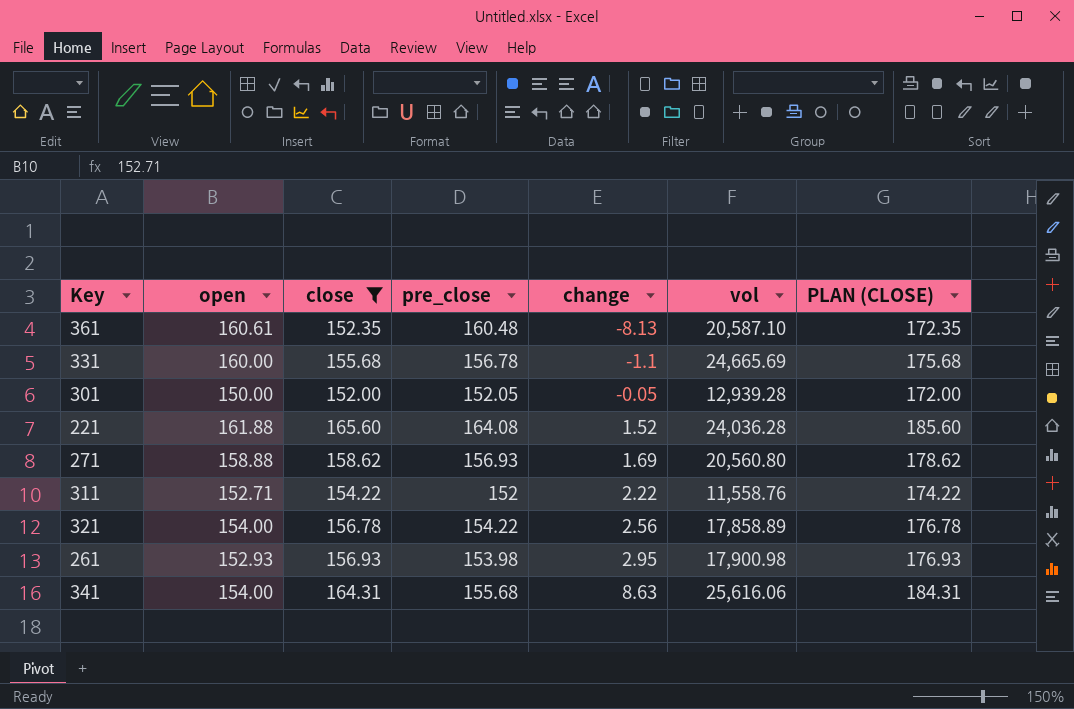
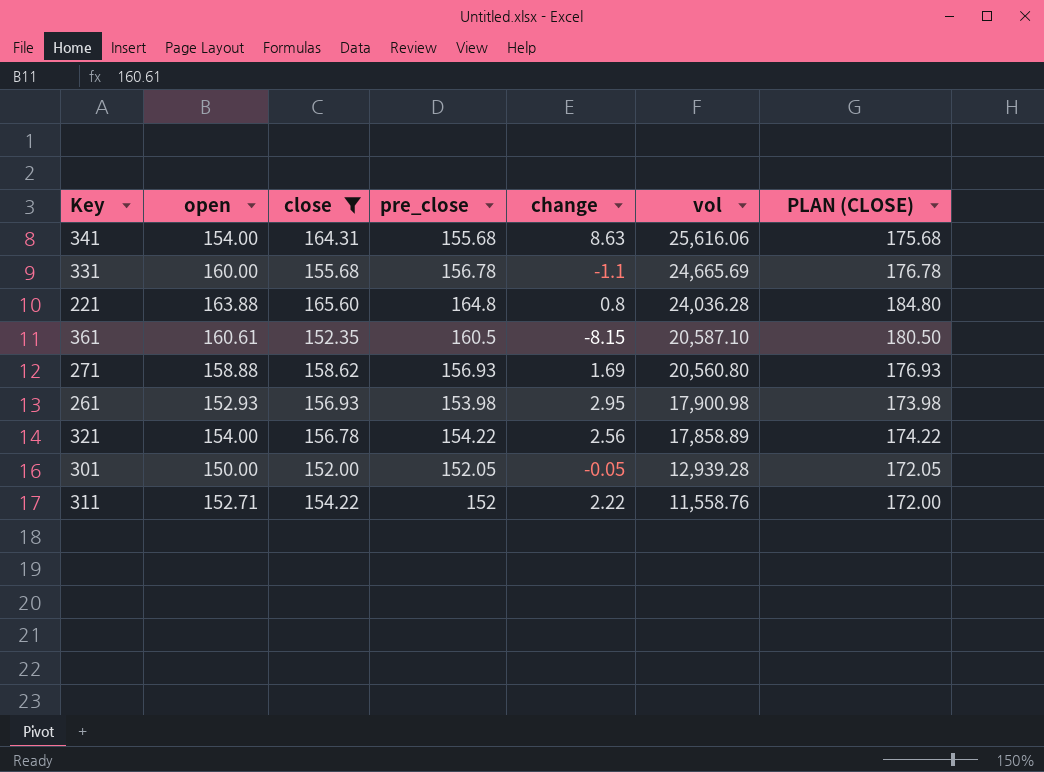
row order: change ascending -> vol descending
column PLAN (CLOSE) | formula: [close] + 20 -> [pre_close] + 20
221 | open: 161.88 -> 163.88
221 | pre_close: 164.08 -> 164.8
221 | change: 1.52 -> 0.8
361 | pre_close: 160.48 -> 160.5
361 | change: -8.13 -> -8.15

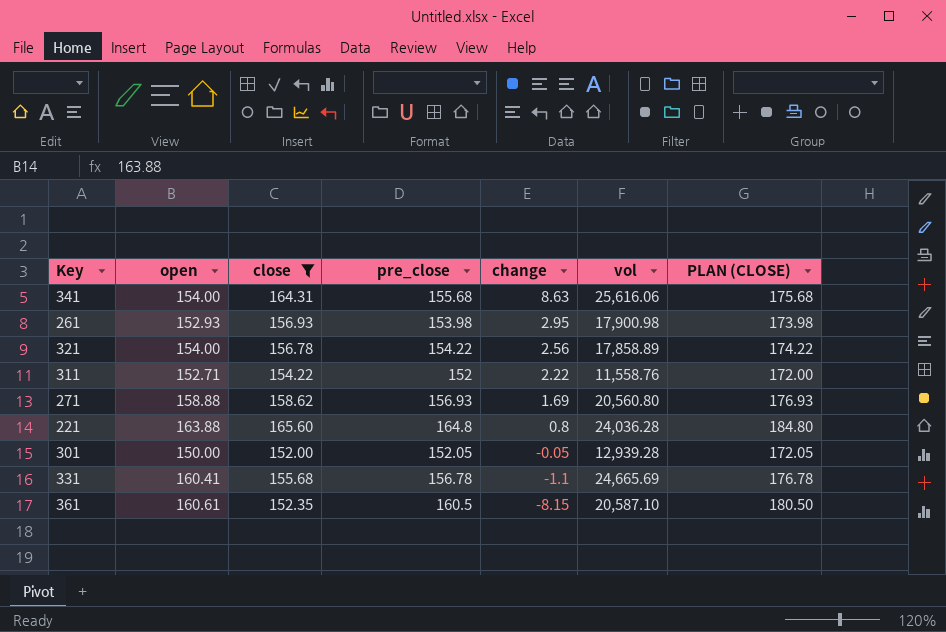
row order: vol descending -> change descending
331 | open: 160.00 -> 160.41

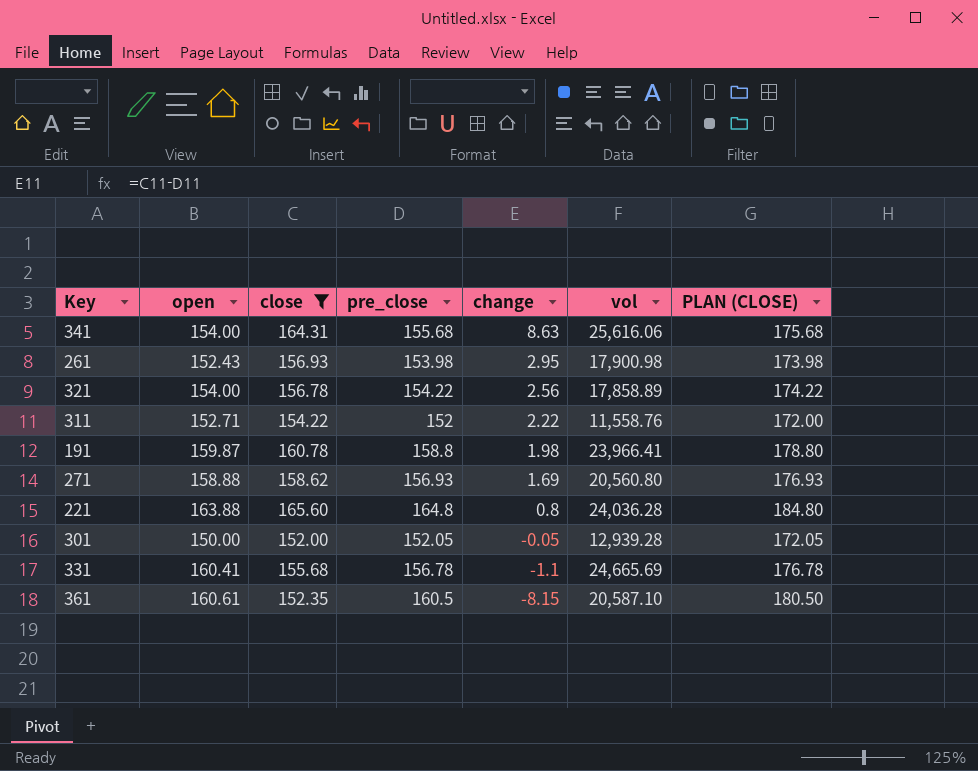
261 | open: 152.93 -> 152.43
row 191: none -> 159.87 | 160.78 | 158.8 | 1.98 | 23,966.41 | 178.80

